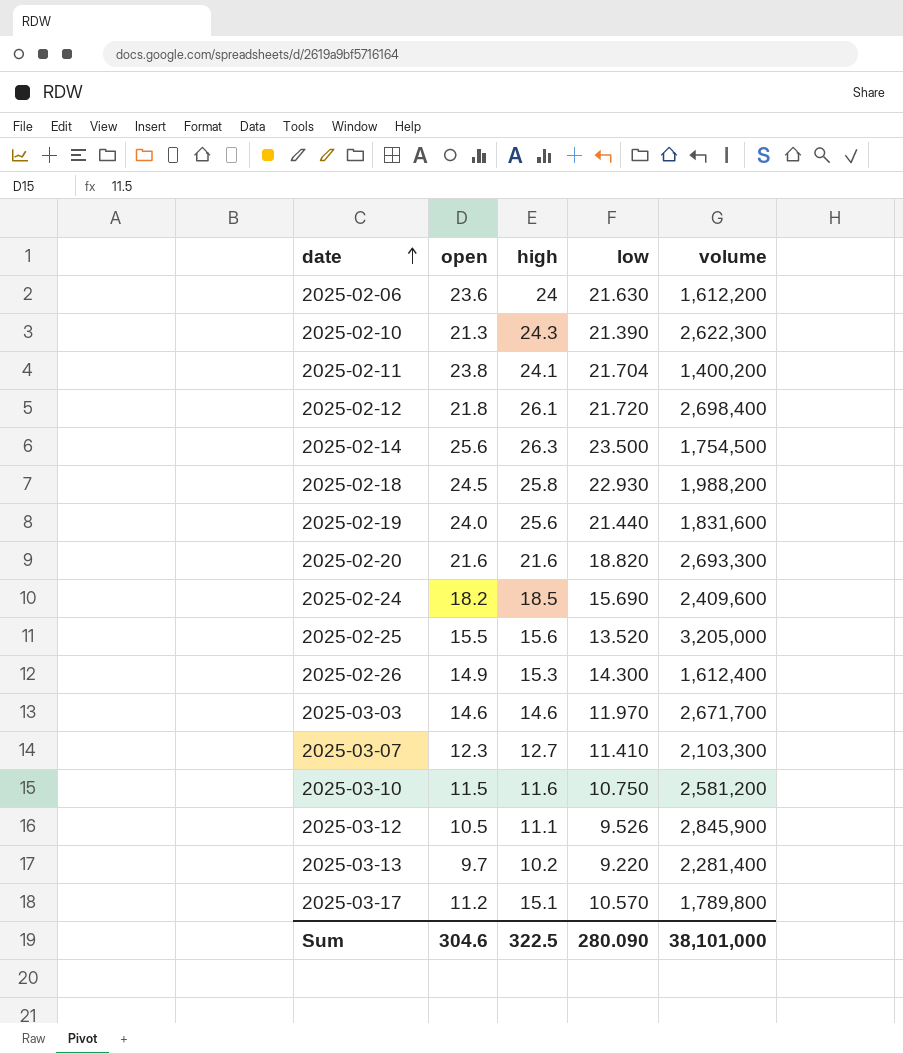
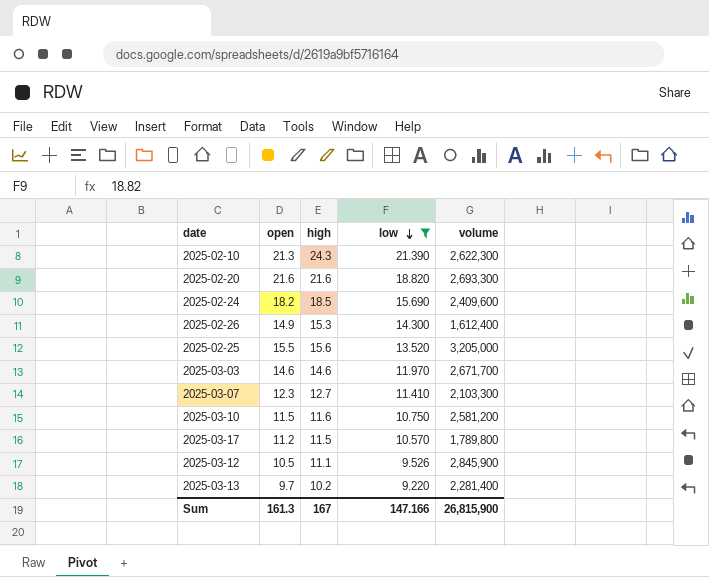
filter: none -> low <= 21.390
row order: date ascending -> low descending
2025-03-17 | high: 15.1 -> 11.5
Sum | open: 304.6 -> 161.3
Sum | high: 322.5 -> 167
Sum | low: 280.090 -> 147.166
Sum | volume: 38,101,000 -> 26,815,900

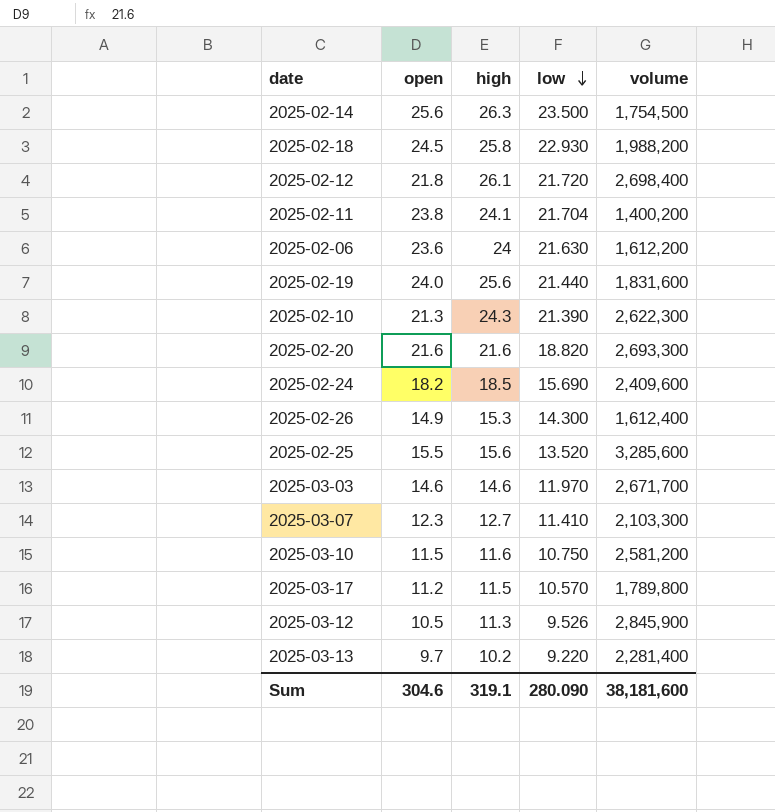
filter: low <= 21.390 -> none
2025-02-25 | volume: 3,205,000 -> 3,285,600
2025-03-12 | high: 11.1 -> 11.3
Sum | open: 161.3 -> 304.6
Sum | high: 167 -> 319.1
Sum | low: 147.166 -> 280.090
Sum | volume: 26,815,900 -> 38,181,600

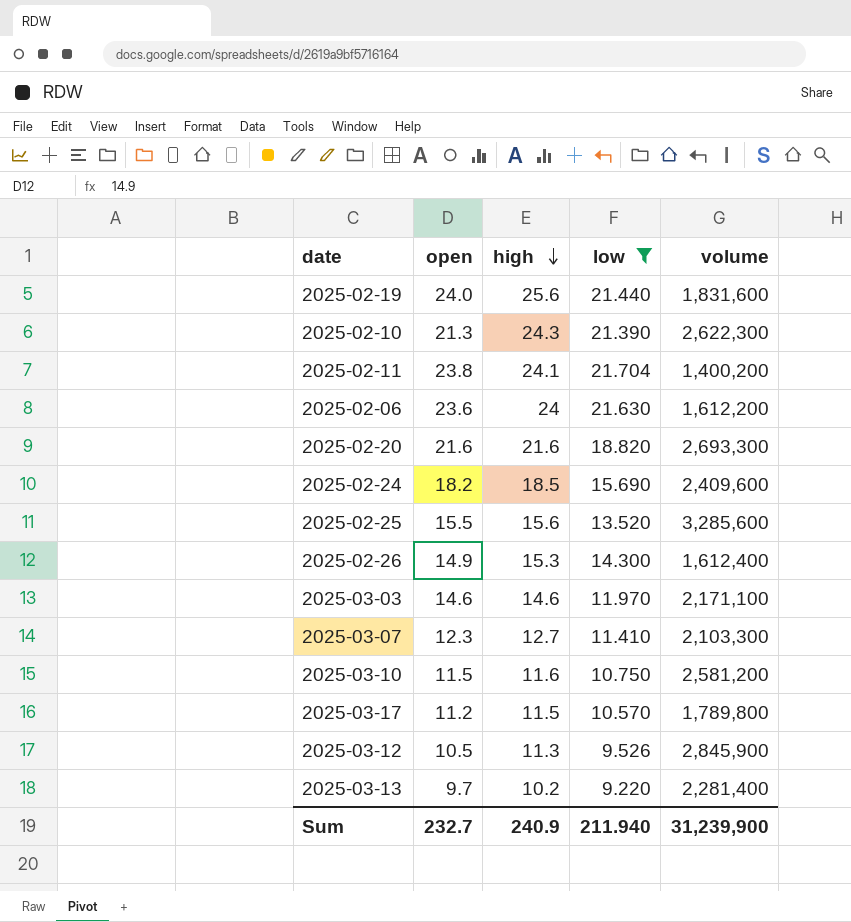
filter: none -> low <= 21.704
row order: low descending -> high descending
2025-03-03 | volume: 2,671,700 -> 2,171,100
Sum | open: 304.6 -> 232.7
Sum | high: 319.1 -> 240.9
Sum | low: 280.090 -> 211.940
Sum | volume: 38,181,600 -> 31,239,900

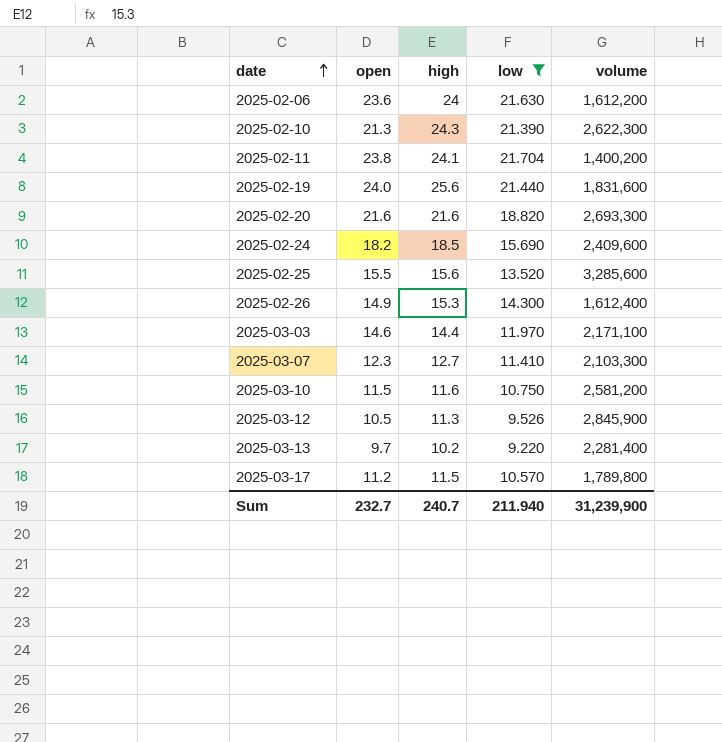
row order: high descending -> date ascending
2025-03-03 | high: 14.6 -> 14.4
Sum | high: 240.9 -> 240.7

